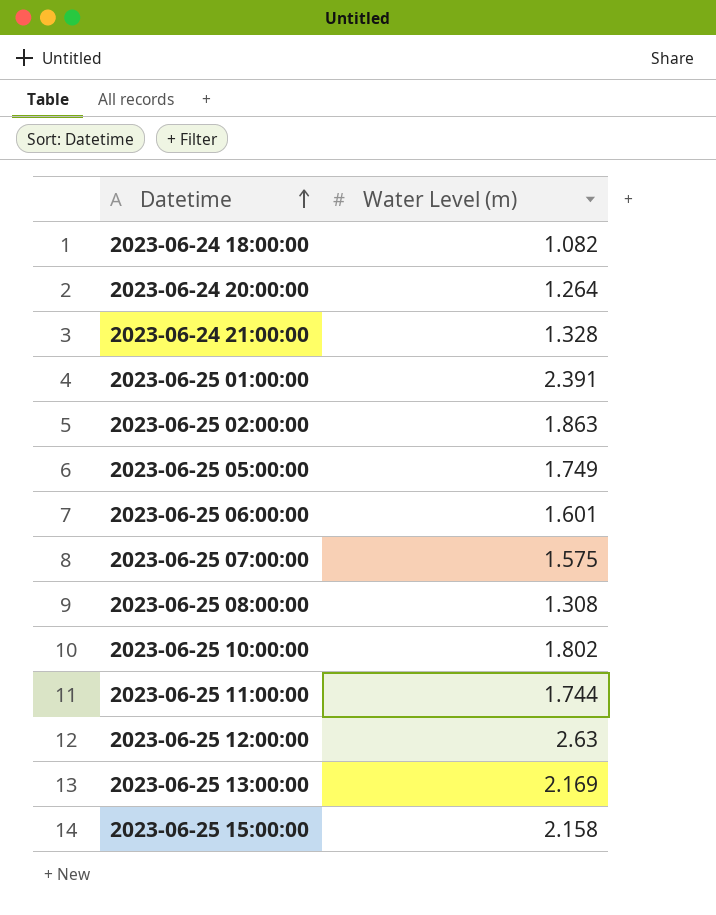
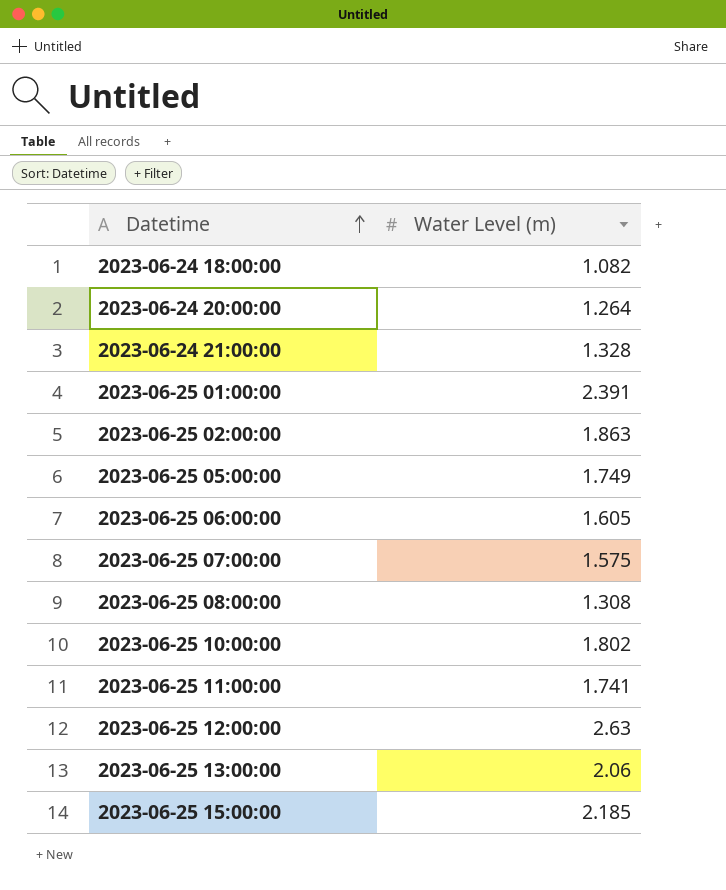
2023-06-25 06:00:00 | Water Level (m): 1.601 -> 1.605
2023-06-25 11:00:00 | Water Level (m): 1.744 -> 1.741
2023-06-25 13:00:00 | Water Level (m): 2.169 -> 2.06
2023-06-25 15:00:00 | Water Level (m): 2.158 -> 2.185

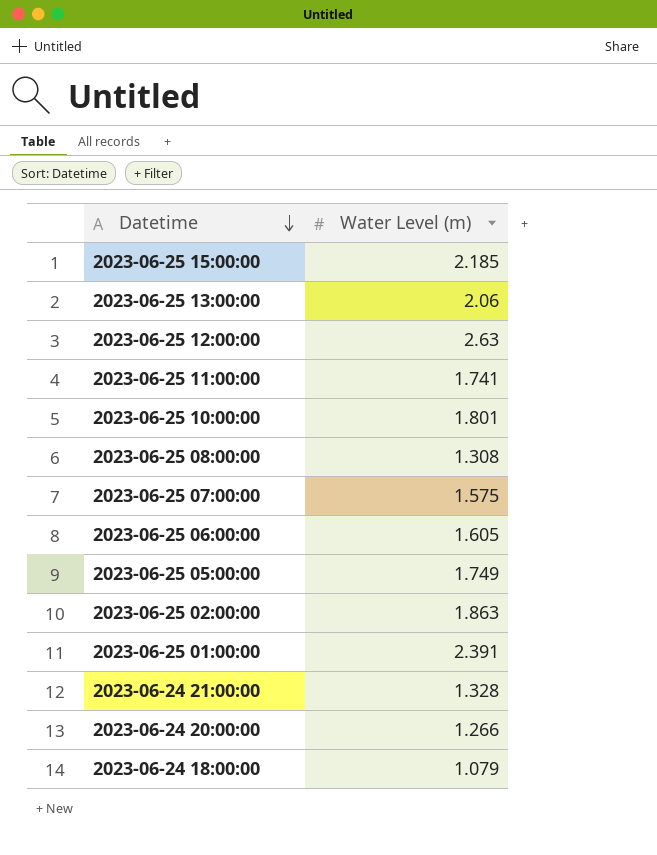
row order: Datetime ascending -> Datetime descending
2023-06-25 10:00:00 | Water Level (m): 1.802 -> 1.801
2023-06-24 20:00:00 | Water Level (m): 1.264 -> 1.266
2023-06-24 18:00:00 | Water Level (m): 1.082 -> 1.079

